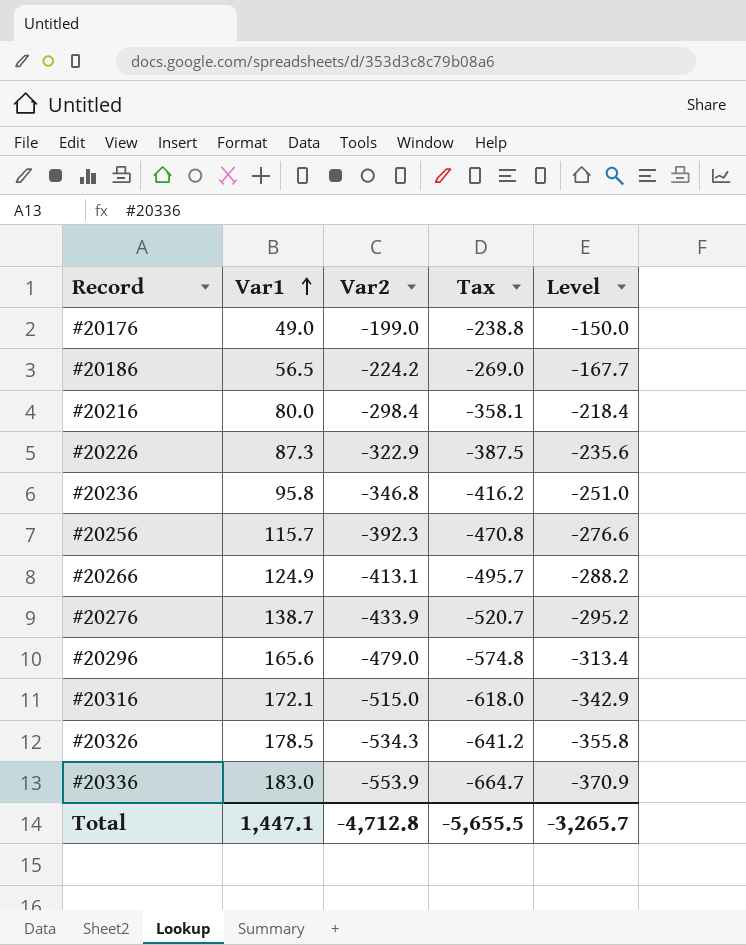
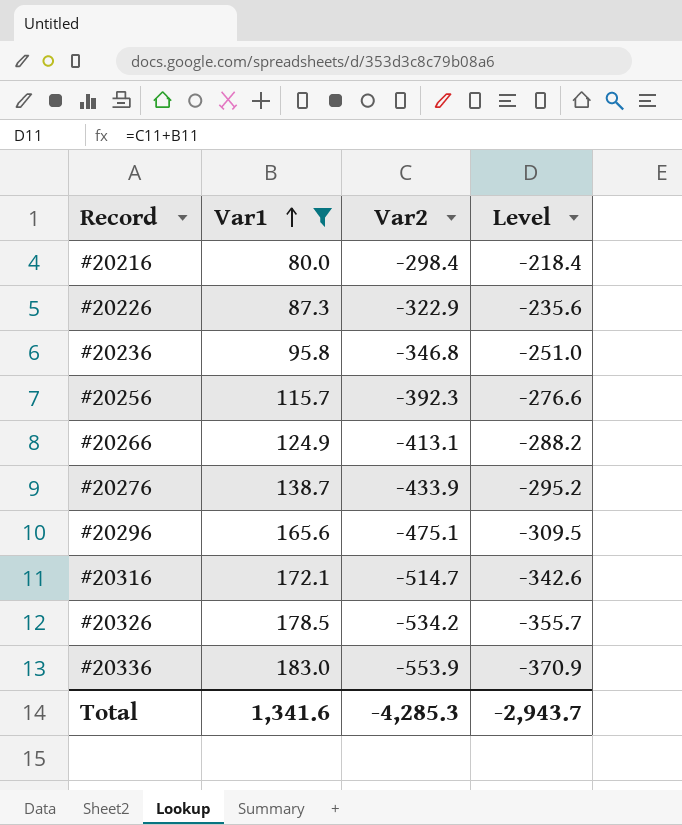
filter: none -> Var1 >= 80.0
column Tax | formula: [Var2] * 1.2 -> none
#20296 | Var2: -479.0 -> -475.1
#20296 | Level: -313.4 -> -309.5
#20316 | Var2: -515.0 -> -514.7
#20316 | Level: -342.9 -> -342.6
#20326 | Var2: -534.3 -> -534.2
#20326 | Level: -355.8 -> -355.7
Total | Var1: 1,447.1 -> 1,341.6
Total | Var2: -4,712.8 -> -4,285.3
Total | Level: -3,265.7 -> -2,943.7

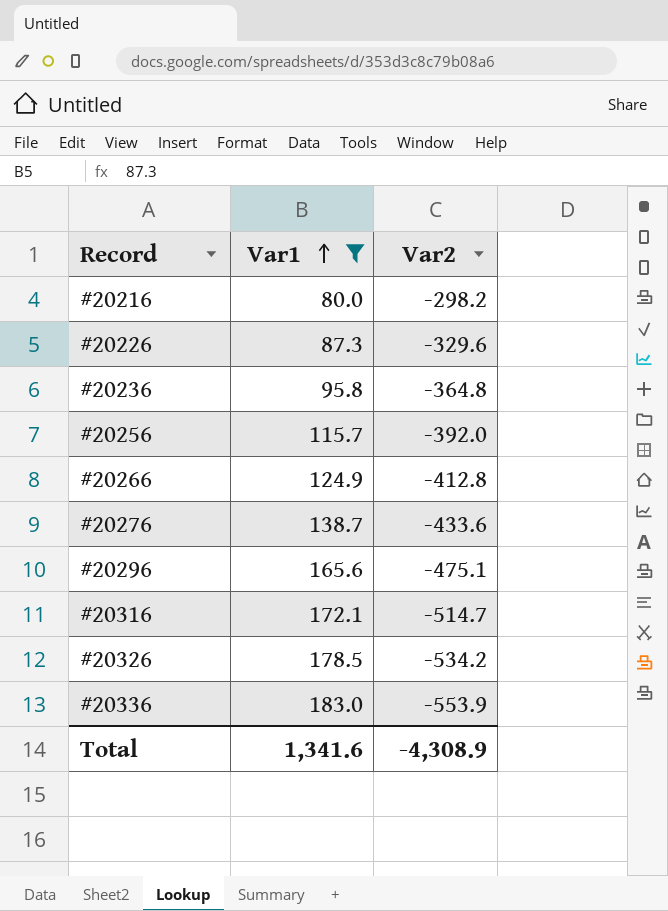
column Level | formula: [Var1] + [Var2] -> none
#20216 | Var2: -298.4 -> -298.2
#20226 | Var2: -322.9 -> -329.6
#20236 | Var2: -346.8 -> -364.8
#20256 | Var2: -392.3 -> -392.0
#20266 | Var2: -413.1 -> -412.8
#20276 | Var2: -433.9 -> -433.6
Total | Var2: -4,285.3 -> -4,308.9

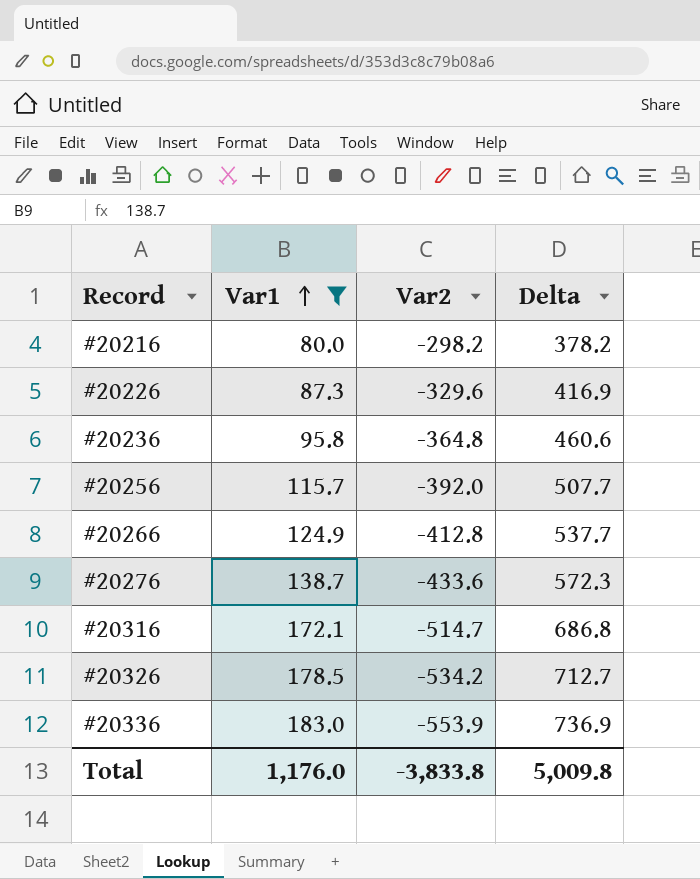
column Delta | formula: none -> [Var1] - [Var2]
row #20296: 165.6 | -475.1 -> none
Total | Var1: 1,341.6 -> 1,176.0
Total | Var2: -4,308.9 -> -3,833.8

